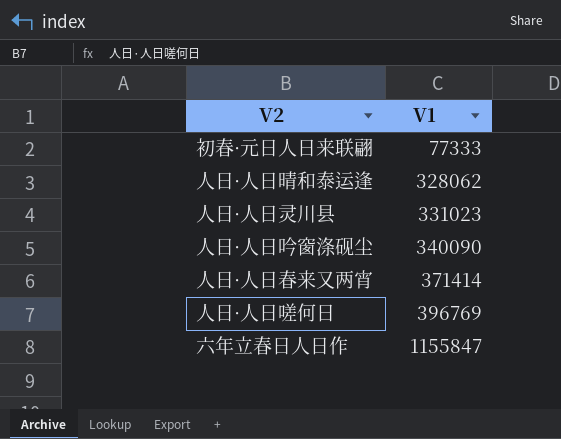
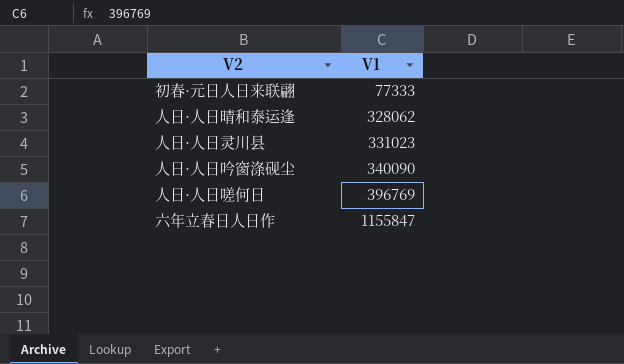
row 人日·人日春来又两宵: 371414 -> none

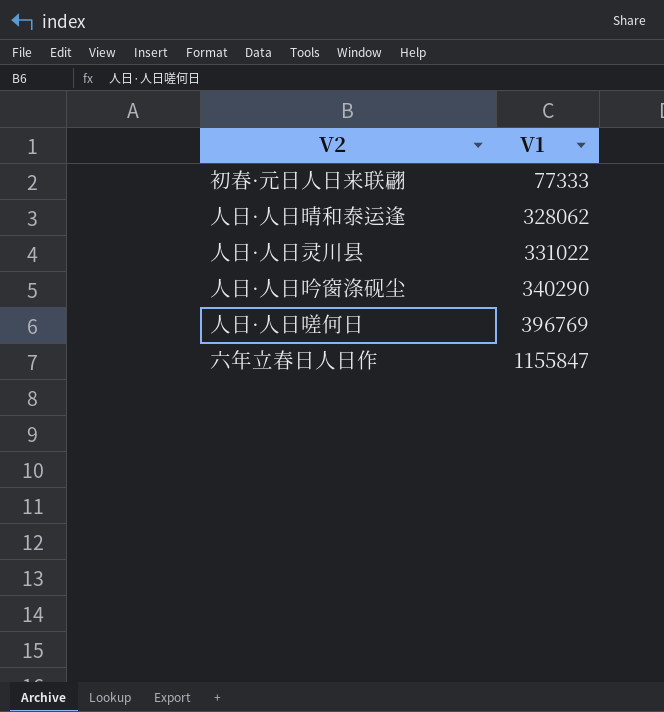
人日·人日灵川县 | V1: 331023 -> 331022
人日·人日吟窗涤砚尘 | V1: 340090 -> 340290

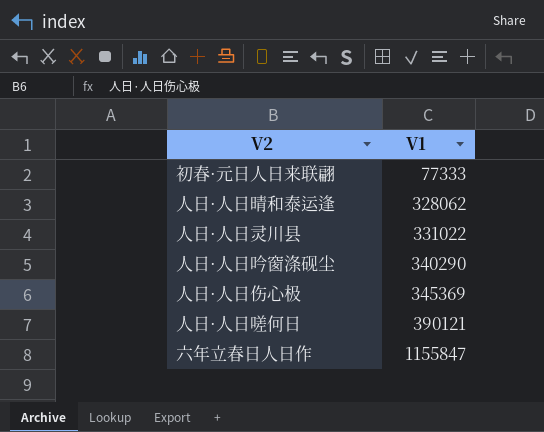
row 人日·人日伤心极: none -> 345369
人日·人日嗟何日 | V1: 396769 -> 390121

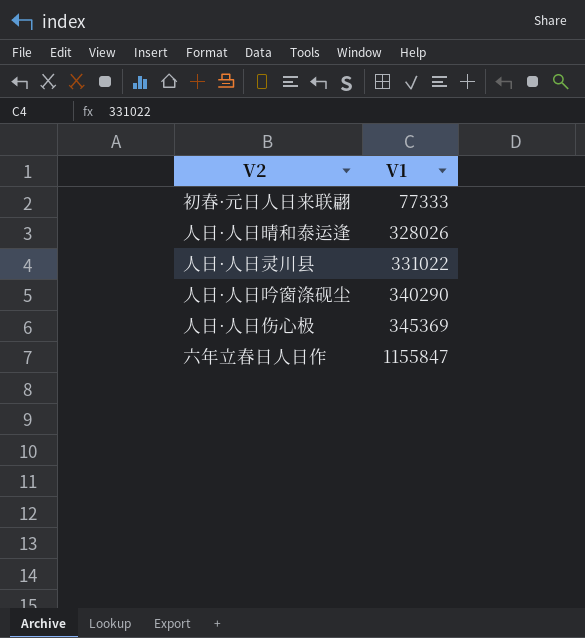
row 人日·人日嗟何日: 390121 -> none
人日·人日晴和泰运逢 | V1: 328062 -> 328026

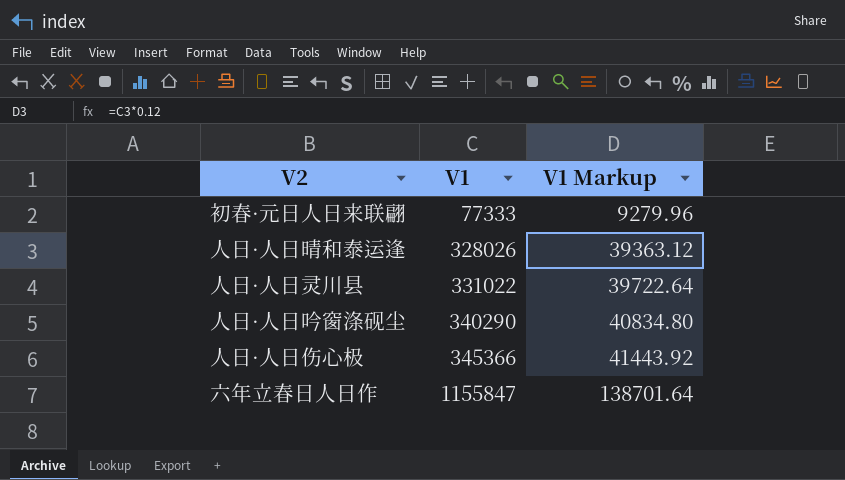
column V1 Markup | formula: none -> [V1] * 0.12
人日·人日伤心极 | V1: 345369 -> 345366

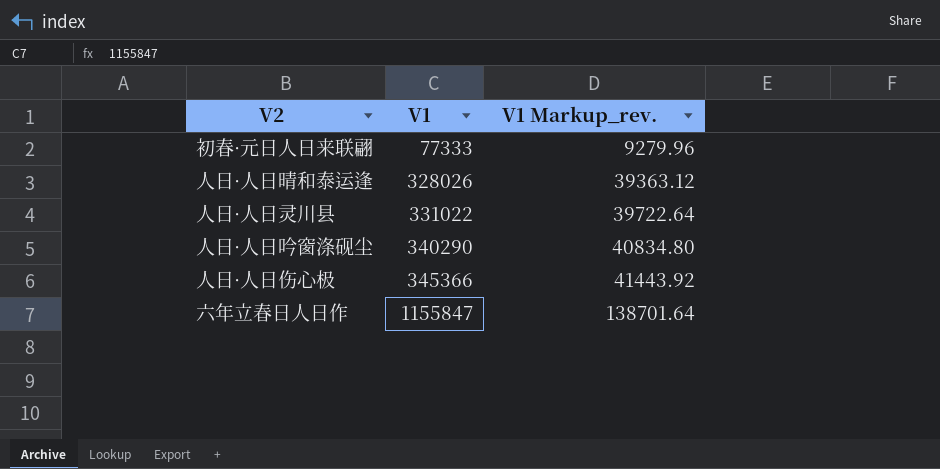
column name: V1 Markup -> V1 Markup_rev.

